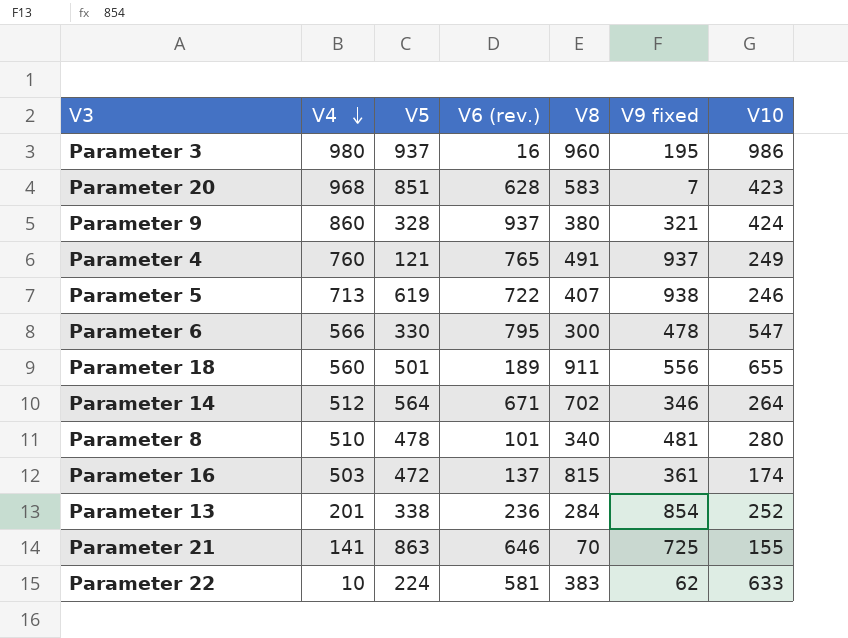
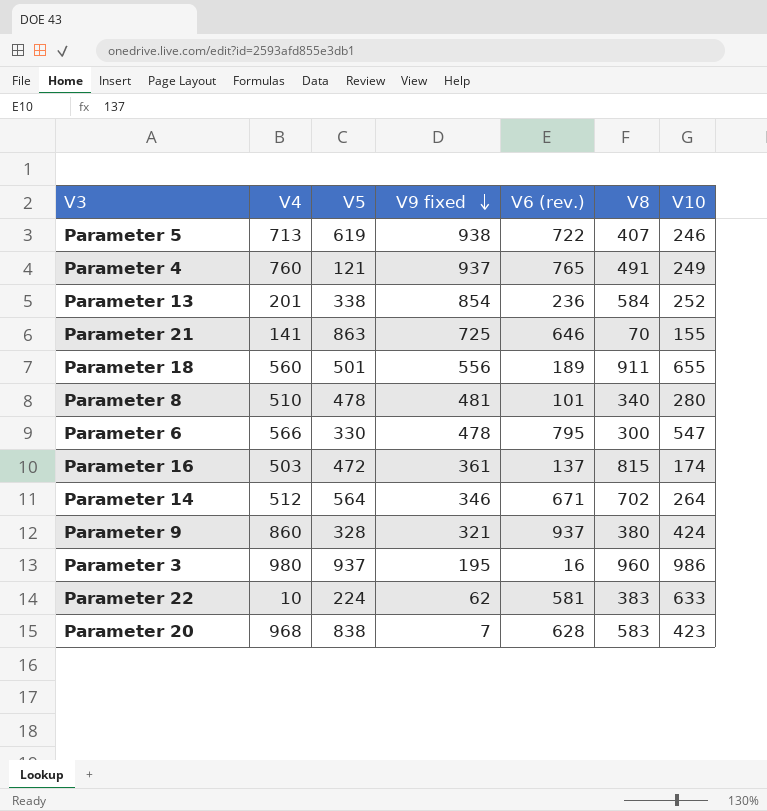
row order: V4 descending -> V9 fixed descending
column V9 fixed | position: 6 -> 4
Parameter 13 | V8: 284 -> 584
Parameter 20 | V5: 851 -> 838

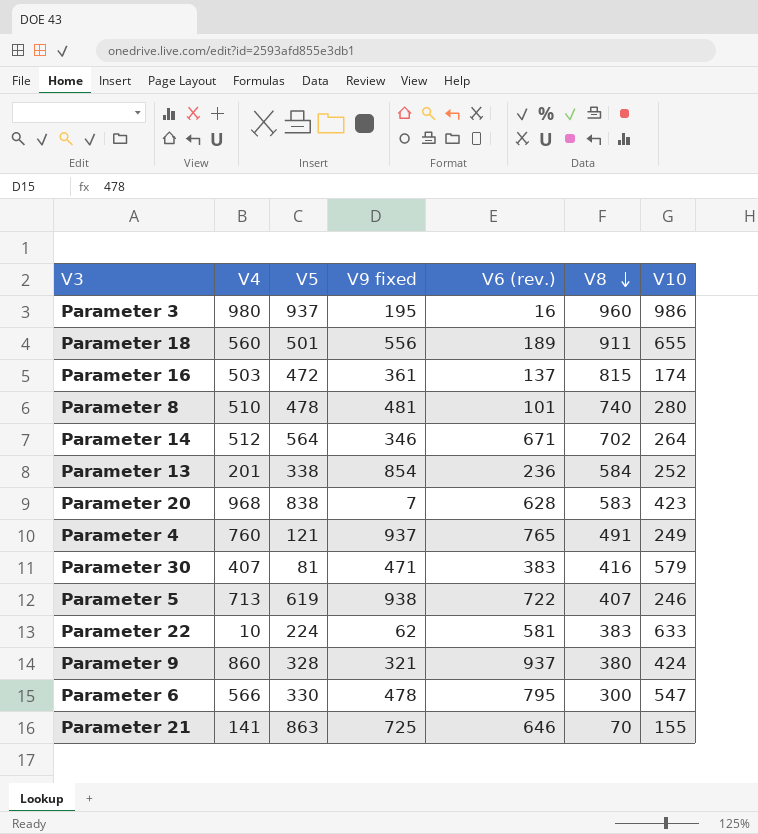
row order: V9 fixed descending -> V8 descending
Parameter 8 | V8: 340 -> 740
row Parameter 30: none -> 407 | 81 | 471 | 383 | 416 | 579

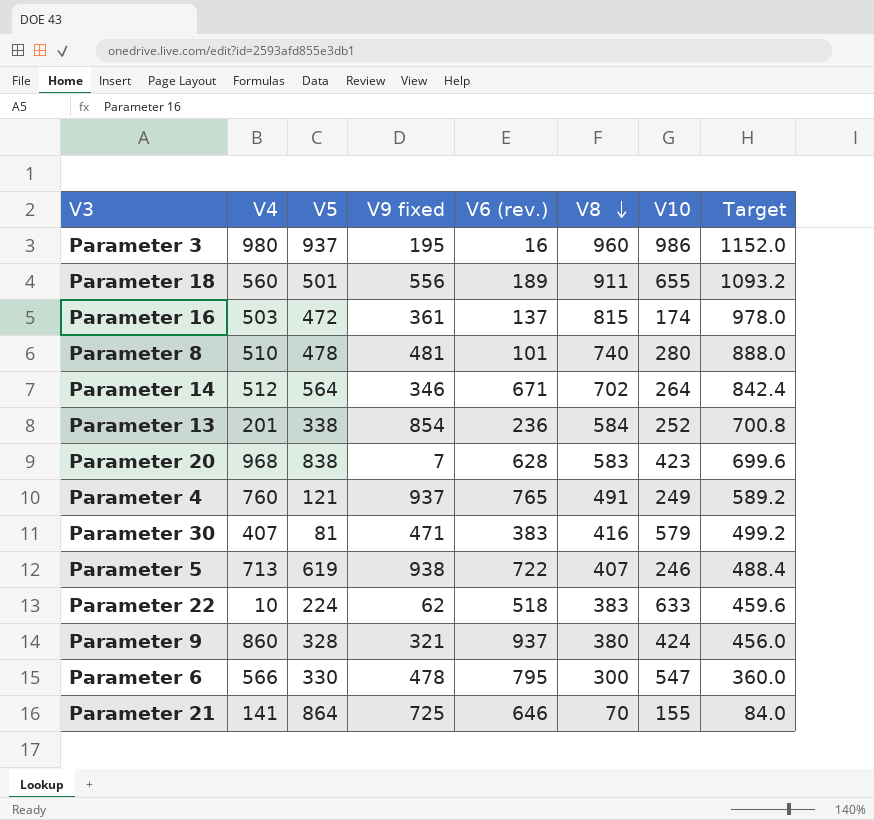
column Target | formula: none -> [V8] * 1.2
Parameter 22 | V6 (rev.): 581 -> 518
Parameter 21 | V5: 863 -> 864

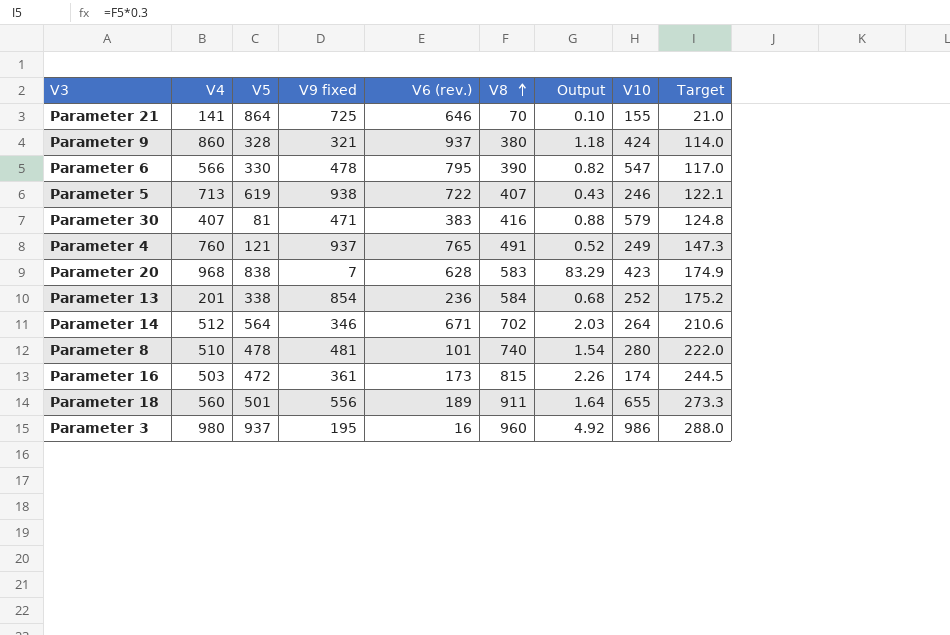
row order: V8 descending -> V8 ascending
column Output | formula: none -> [V8] / [V9 fixed]
column Target | formula: [V8] * 1.2 -> [V8] * 0.3
row Parameter 22: 10 | 224 | 62 | 518 | 383 | 633 | 459.6 -> none
Parameter 6 | V8: 300 -> 390
Parameter 16 | V6 (rev.): 137 -> 173

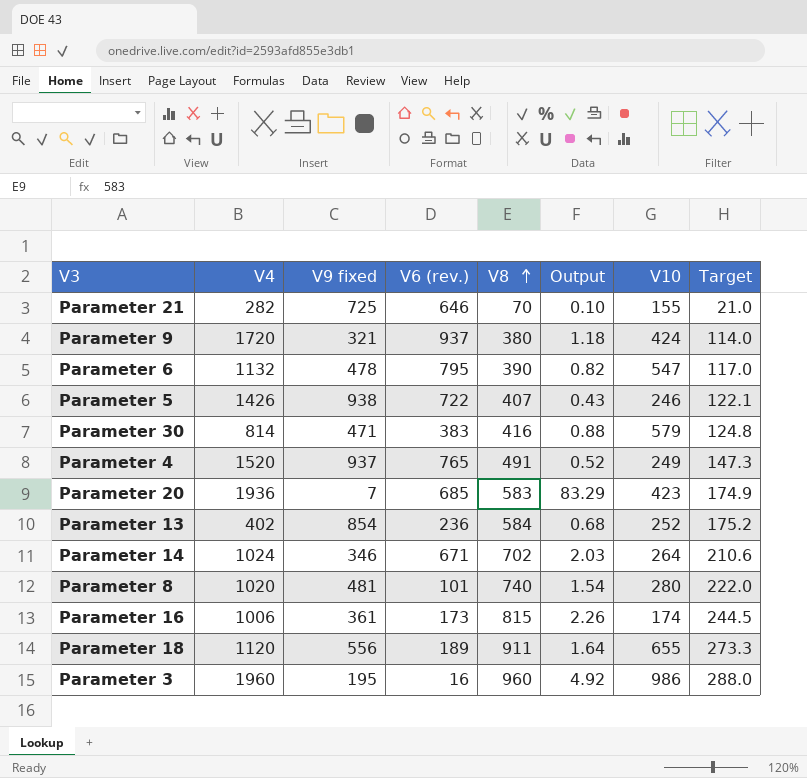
column V5 | position: 3 -> none
Parameter 21 | V4: 141 -> 282
Parameter 9 | V4: 860 -> 1720
Parameter 6 | V4: 566 -> 1132
Parameter 5 | V4: 713 -> 1426
Parameter 30 | V4: 407 -> 814
Parameter 4 | V4: 760 -> 1520
Parameter 20 | V4: 968 -> 1936
Parameter 20 | V6 (rev.): 628 -> 685
Parameter 13 | V4: 201 -> 402
Parameter 14 | V4: 512 -> 1024
Parameter 8 | V4: 510 -> 1020
Parameter 16 | V4: 503 -> 1006
Parameter 18 | V4: 560 -> 1120
Parameter 3 | V4: 980 -> 1960

